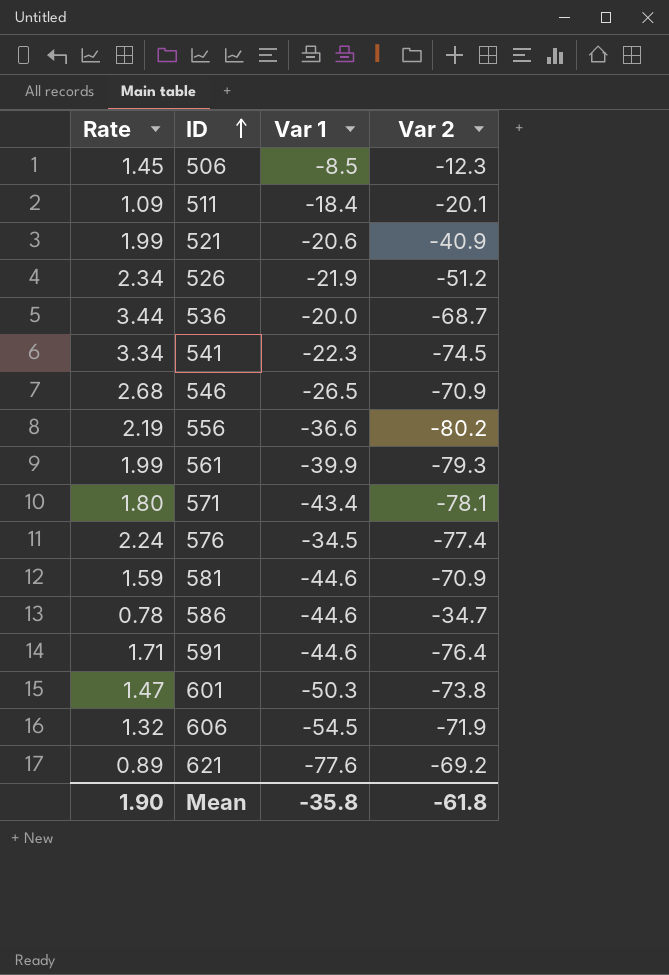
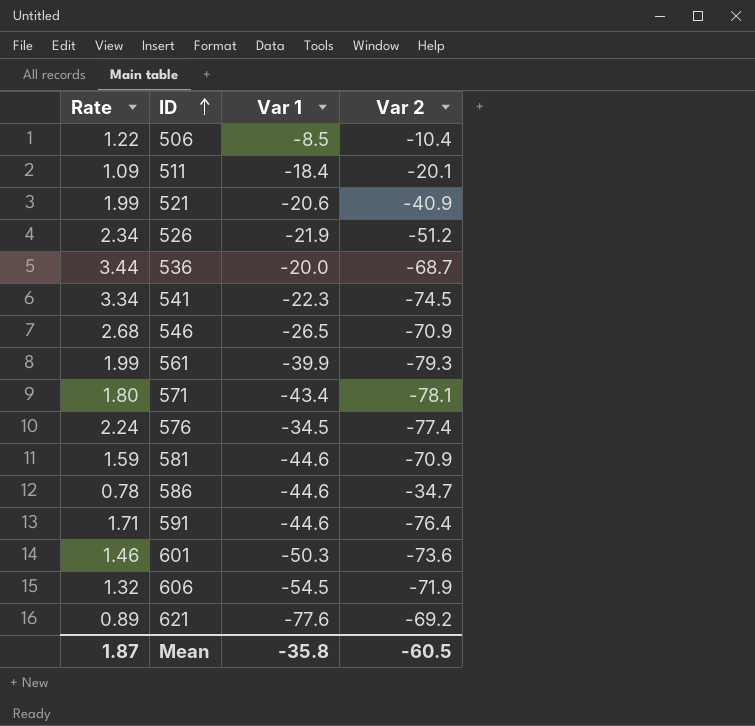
row 556: 2.19 | -36.6 | -80.2 -> none
506 | Rate: 1.45 -> 1.22
506 | Var 2: -12.3 -> -10.4
601 | Rate: 1.47 -> 1.46
601 | Var 2: -73.8 -> -73.6
Mean | Rate: 1.90 -> 1.87
Mean | Var 2: -61.8 -> -60.5

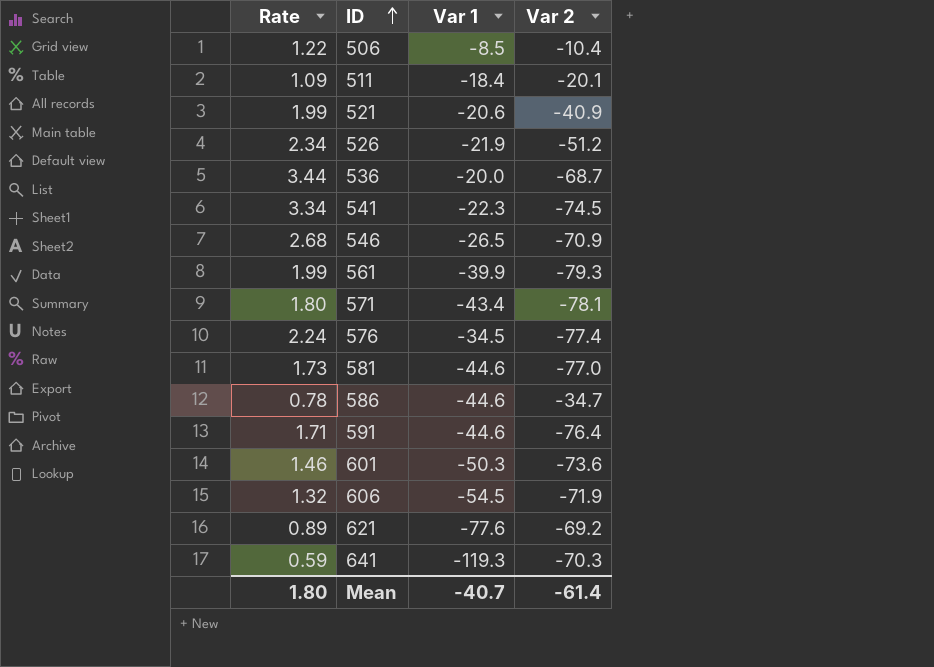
581 | Rate: 1.59 -> 1.73
581 | Var 2: -70.9 -> -77.0
row 641: none -> 0.59 | -119.3 | -70.3
Mean | Rate: 1.87 -> 1.80
Mean | Var 1: -35.8 -> -40.7
Mean | Var 2: -60.5 -> -61.4

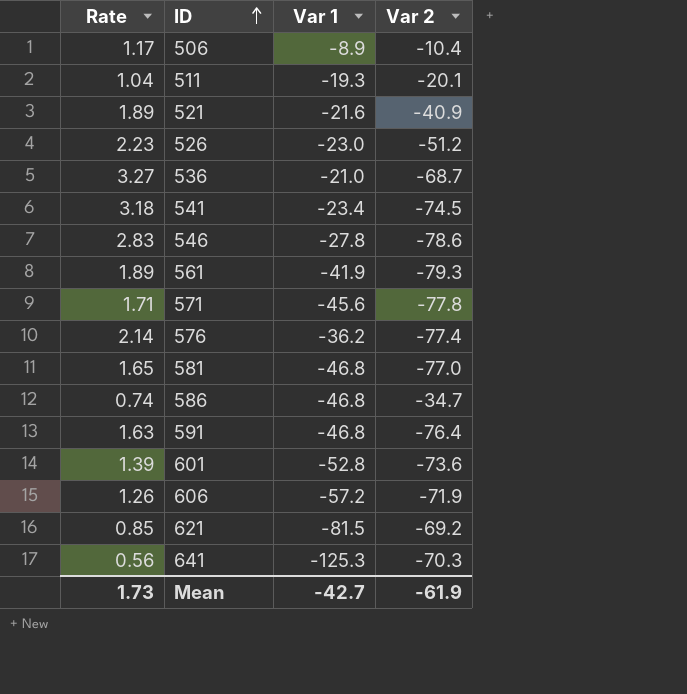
506 | Rate: 1.22 -> 1.17
506 | Var 1: -8.5 -> -8.9
511 | Rate: 1.09 -> 1.04
511 | Var 1: -18.4 -> -19.3
521 | Rate: 1.99 -> 1.89
521 | Var 1: -20.6 -> -21.6
526 | Rate: 2.34 -> 2.23
526 | Var 1: -21.9 -> -23.0
536 | Rate: 3.44 -> 3.27
536 | Var 1: -20.0 -> -21.0
541 | Rate: 3.34 -> 3.18
541 | Var 1: -22.3 -> -23.4
546 | Rate: 2.68 -> 2.83
546 | Var 1: -26.5 -> -27.8
546 | Var 2: -70.9 -> -78.6
561 | Rate: 1.99 -> 1.89
561 | Var 1: -39.9 -> -41.9
571 | Rate: 1.80 -> 1.71
571 | Var 1: -43.4 -> -45.6
571 | Var 2: -78.1 -> -77.8
576 | Rate: 2.24 -> 2.14
576 | Var 1: -34.5 -> -36.2
581 | Rate: 1.73 -> 1.65
581 | Var 1: -44.6 -> -46.8
586 | Rate: 0.78 -> 0.74
586 | Var 1: -44.6 -> -46.8
591 | Rate: 1.71 -> 1.63
591 | Var 1: -44.6 -> -46.8
601 | Rate: 1.46 -> 1.39
601 | Var 1: -50.3 -> -52.8
606 | Rate: 1.32 -> 1.26
606 | Var 1: -54.5 -> -57.2
621 | Rate: 0.89 -> 0.85
621 | Var 1: -77.6 -> -81.5
641 | Rate: 0.59 -> 0.56
641 | Var 1: -119.3 -> -125.3
Mean | Rate: 1.80 -> 1.73
Mean | Var 1: -40.7 -> -42.7
Mean | Var 2: -61.4 -> -61.9

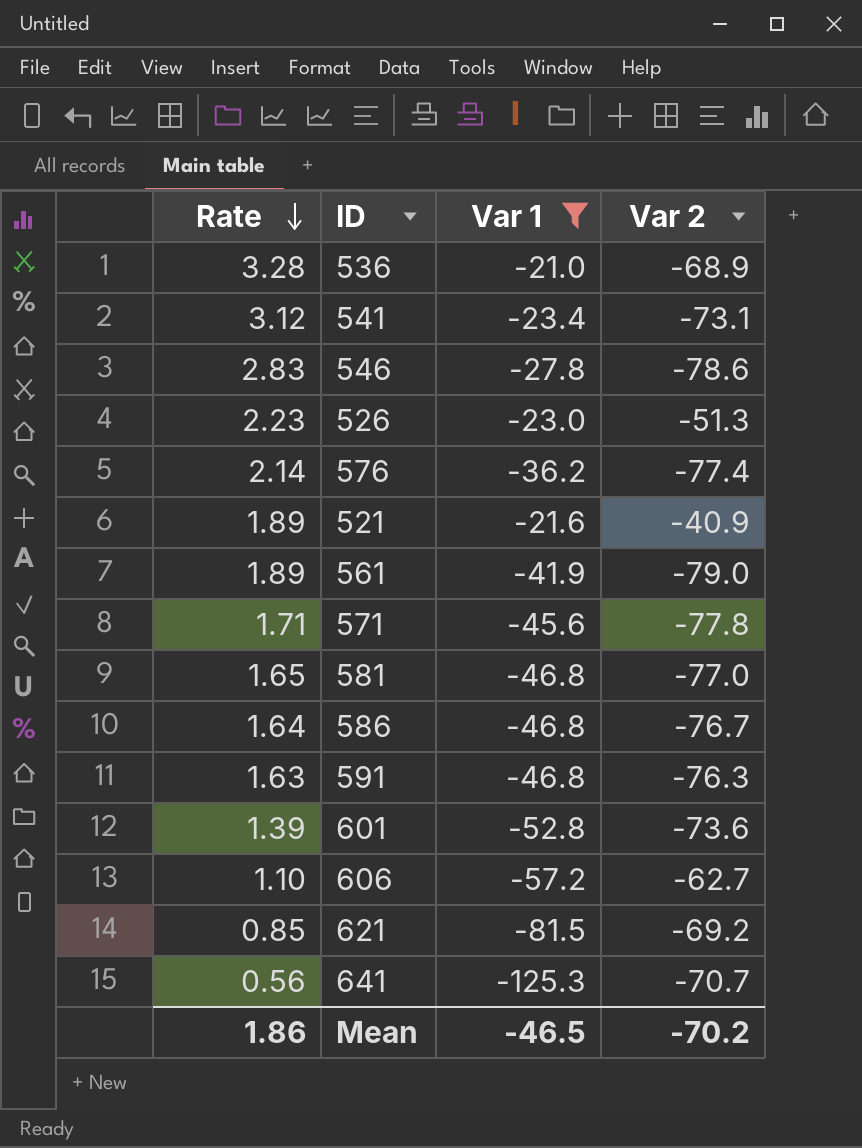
filter: none -> Var 1 <= -21.0
row order: ID ascending -> Rate descending
536 | Rate: 3.27 -> 3.28
536 | Var 2: -68.7 -> -68.9
541 | Rate: 3.18 -> 3.12
541 | Var 2: -74.5 -> -73.1
526 | Var 2: -51.2 -> -51.3
561 | Var 2: -79.3 -> -79.0
586 | Rate: 0.74 -> 1.64
586 | Var 2: -34.7 -> -76.7
591 | Var 2: -76.4 -> -76.3
606 | Rate: 1.26 -> 1.10
606 | Var 2: -71.9 -> -62.7
641 | Var 2: -70.3 -> -70.7
Mean | Rate: 1.73 -> 1.86
Mean | Var 1: -42.7 -> -46.5
Mean | Var 2: -61.9 -> -70.2

